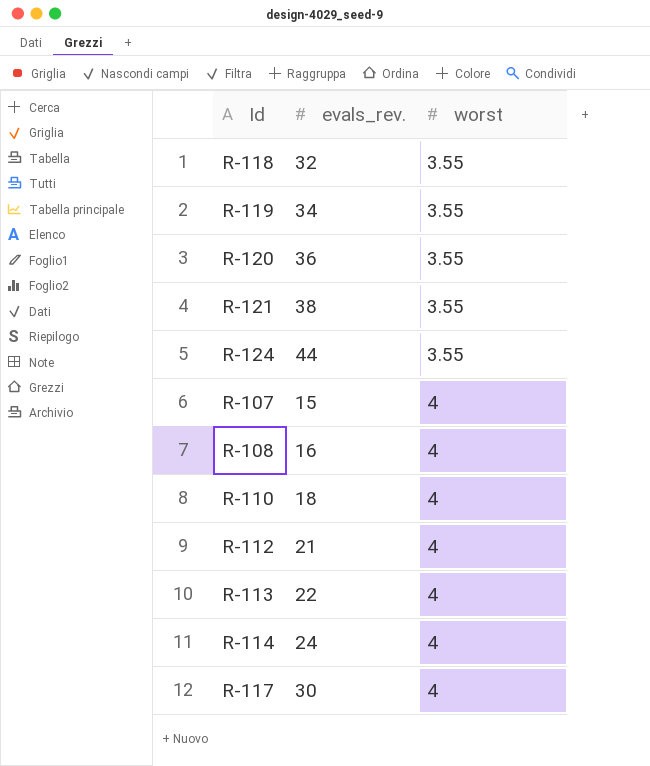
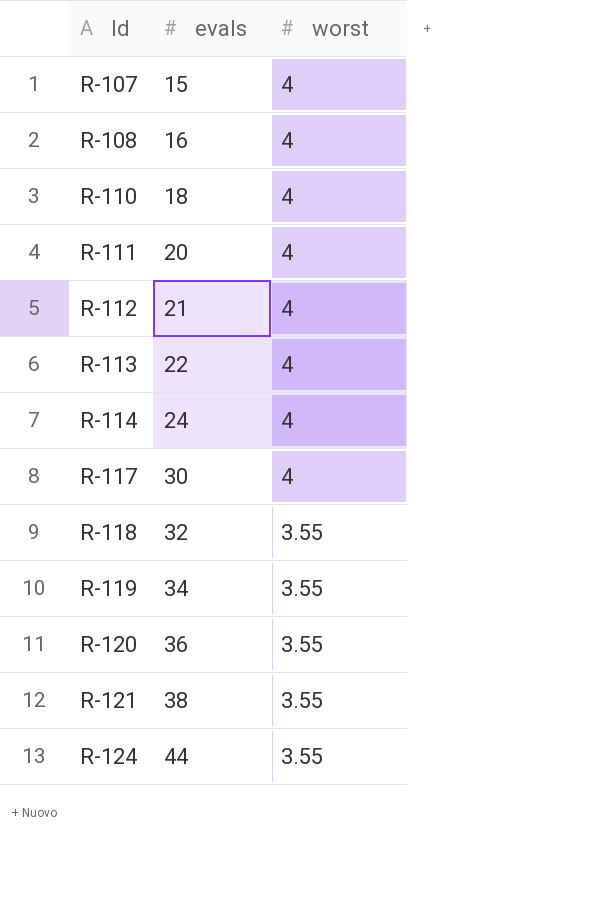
row order: worst ascending -> Id ascending
column name: evals_rev. -> evals
row R-111: none -> 20 | 4

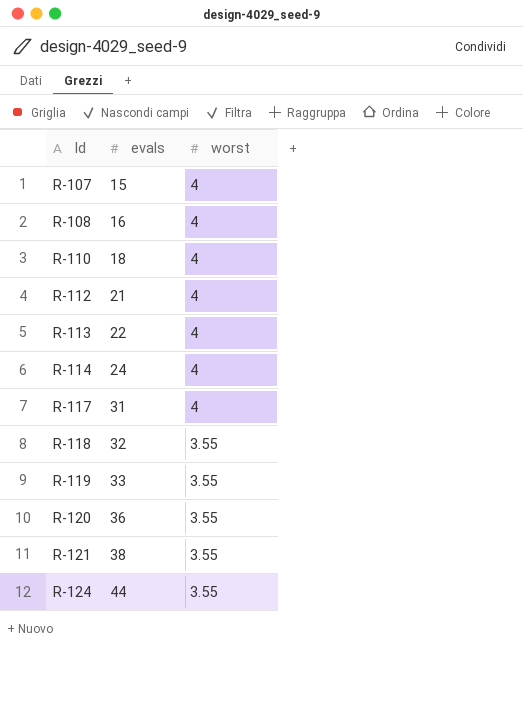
row R-111: 20 | 4 -> none
R-117 | evals: 30 -> 31
R-119 | evals: 34 -> 33

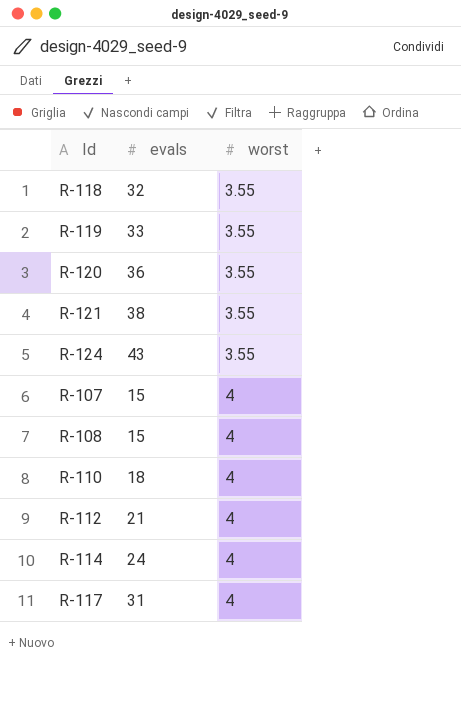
row order: Id ascending -> worst ascending
row R-113: 22 | 4 -> none
R-124 | evals: 44 -> 43
R-108 | evals: 16 -> 15

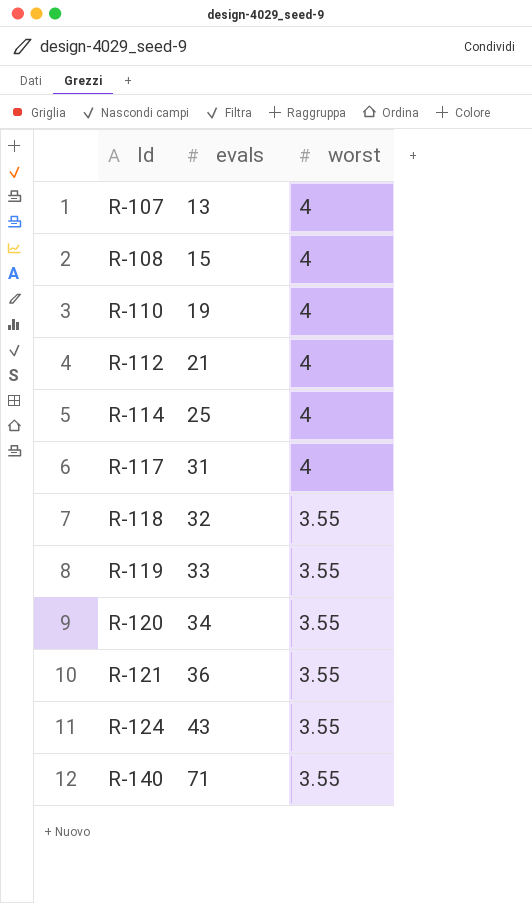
row order: worst ascending -> Id ascending
R-107 | evals: 15 -> 13
R-110 | evals: 18 -> 19
R-114 | evals: 24 -> 25
R-120 | evals: 36 -> 34
R-121 | evals: 38 -> 36
row R-140: none -> 71 | 3.55

